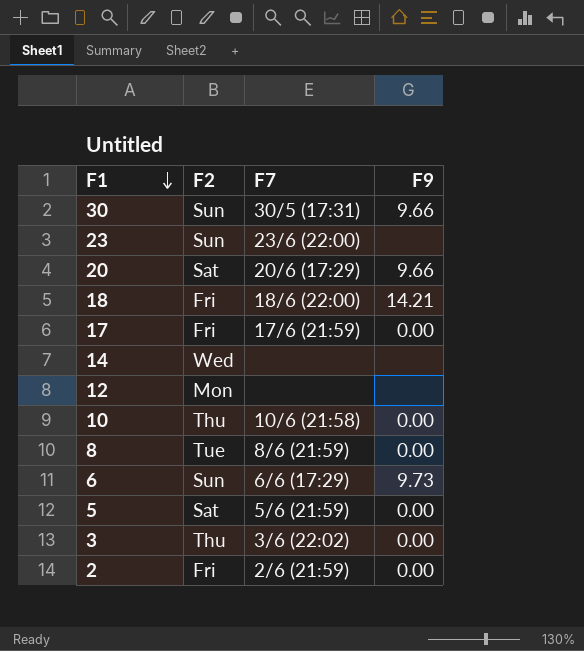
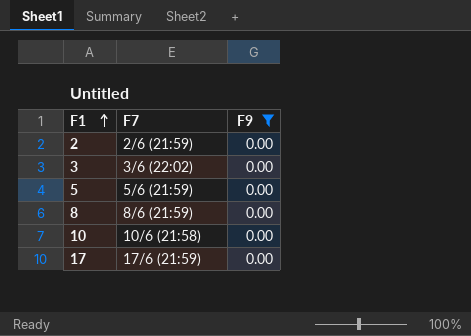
filter: none -> F9 = 0.00
row order: F1 descending -> F1 ascending
column F2 | position: 2 -> none

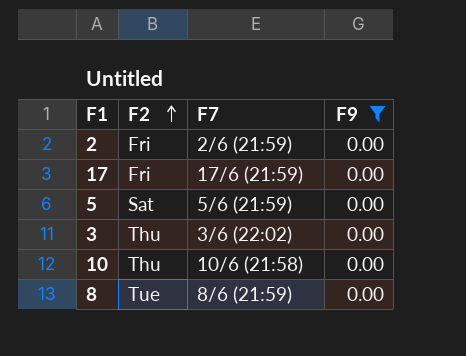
row order: F1 ascending -> F2 ascending
column F2 | position: none -> 2

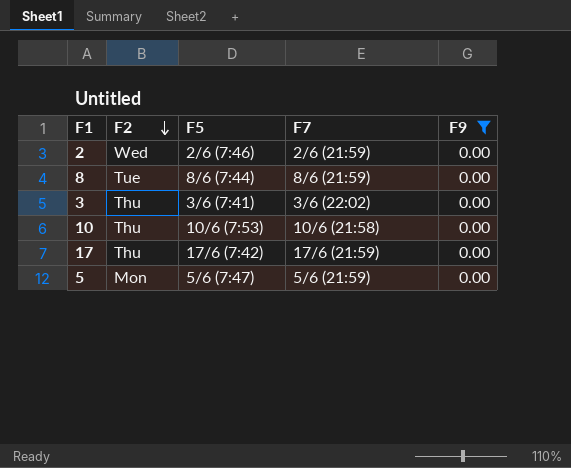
row order: F2 ascending -> F2 descending
column F5 | position: none -> 3
2 | F2: Fri -> Wed
17 | F2: Fri -> Thu
5 | F2: Sat -> Mon

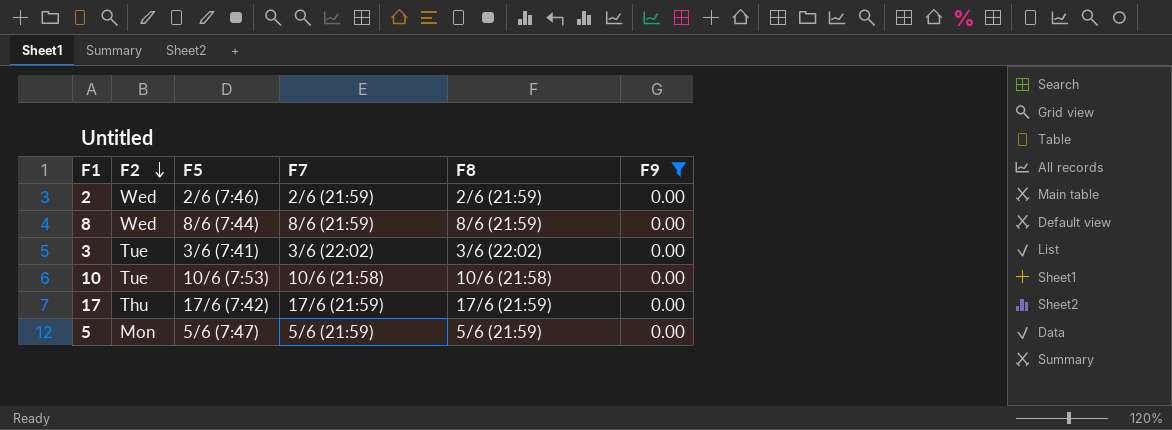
column F8 | position: none -> 5
8 | F2: Tue -> Wed
3 | F2: Thu -> Tue
10 | F2: Thu -> Tue

